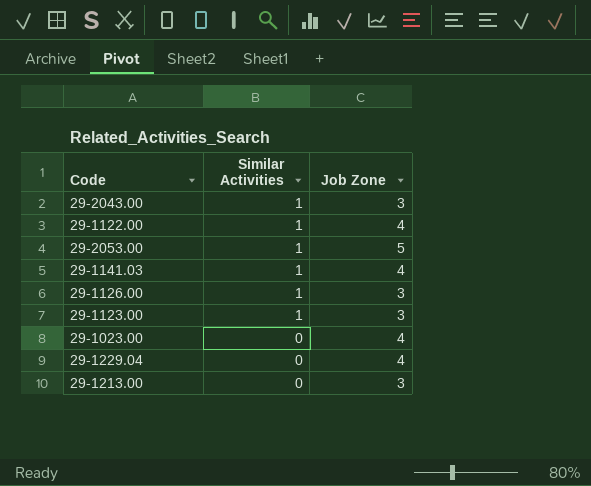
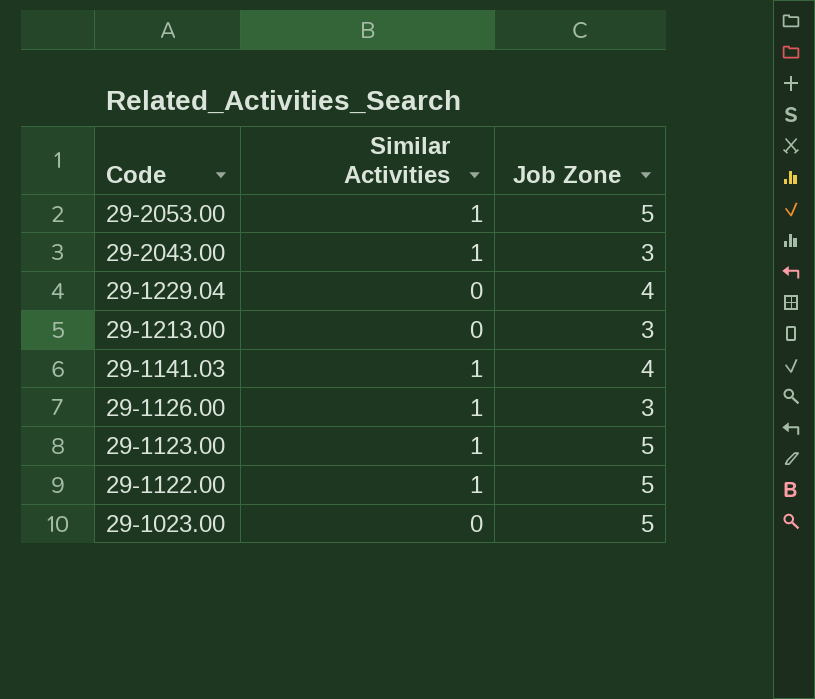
row order: Similar Activities descending -> Code descending
29-1123.00 | Job Zone: 3 -> 5
29-1122.00 | Job Zone: 4 -> 5
29-1023.00 | Job Zone: 4 -> 5

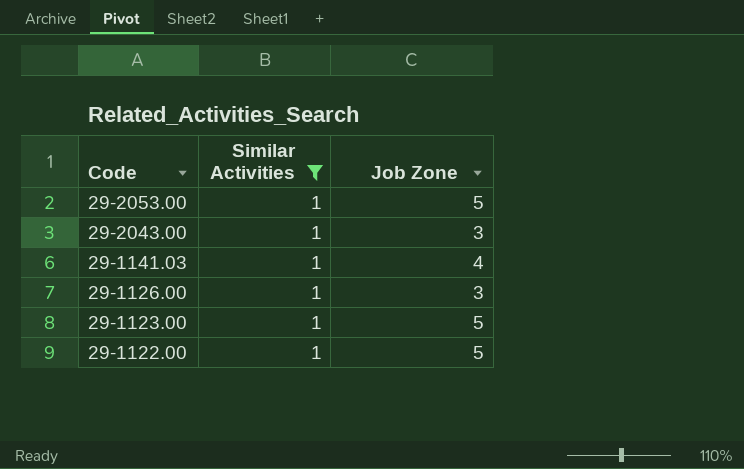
filter: none -> Similar Activities = 1

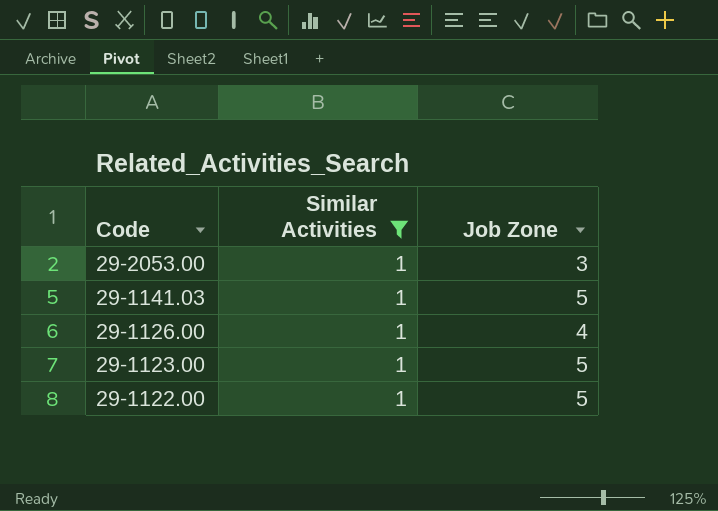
row 29-2043.00: 1 | 3 -> none
29-2053.00 | Job Zone: 5 -> 3
29-1141.03 | Job Zone: 4 -> 5
29-1126.00 | Job Zone: 3 -> 4

